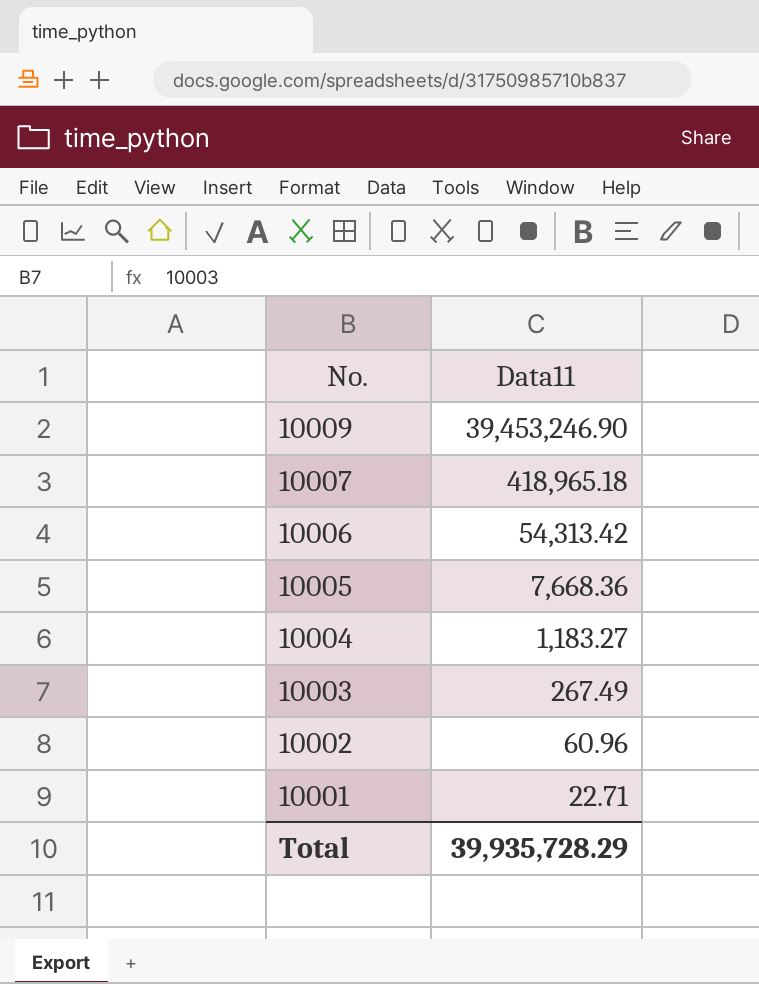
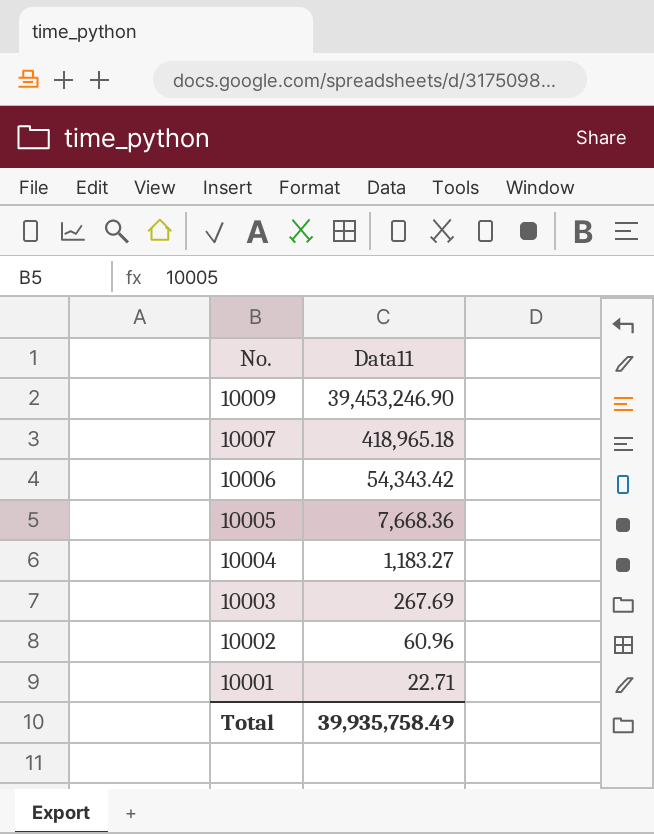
10006 | Data11: 54,313.42 -> 54,343.42
10003 | Data11: 267.49 -> 267.69
Total | Data11: 39,935,728.29 -> 39,935,758.49

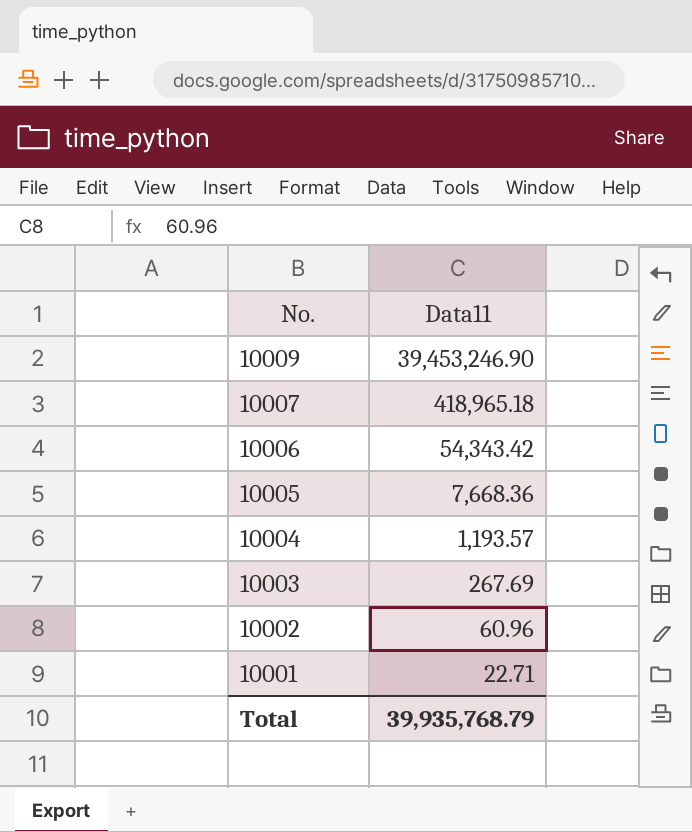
10004 | Data11: 1,183.27 -> 1,193.57
Total | Data11: 39,935,758.49 -> 39,935,768.79

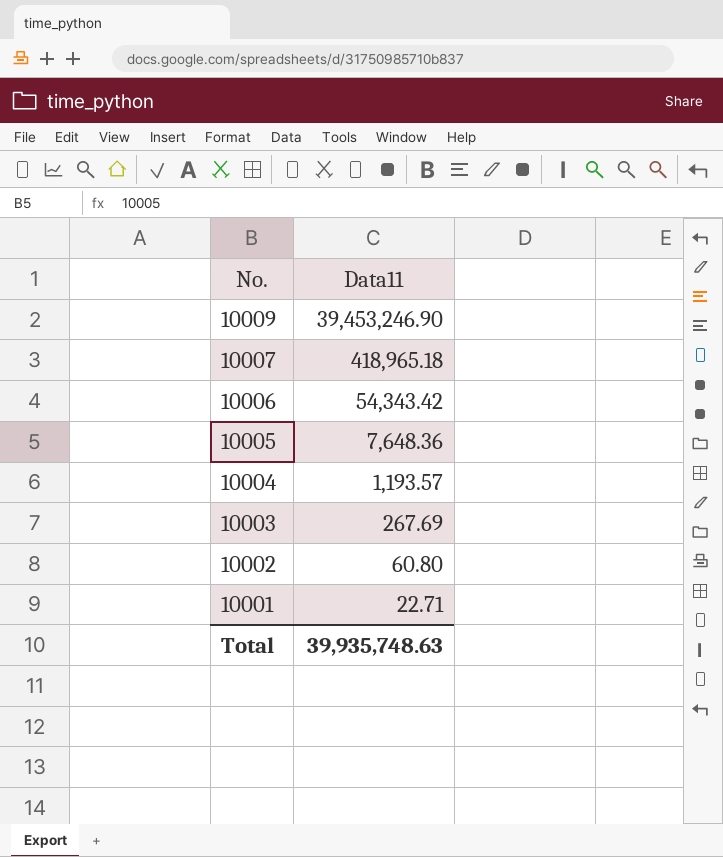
10005 | Data11: 7,668.36 -> 7,648.36
10002 | Data11: 60.96 -> 60.80
Total | Data11: 39,935,768.79 -> 39,935,748.63

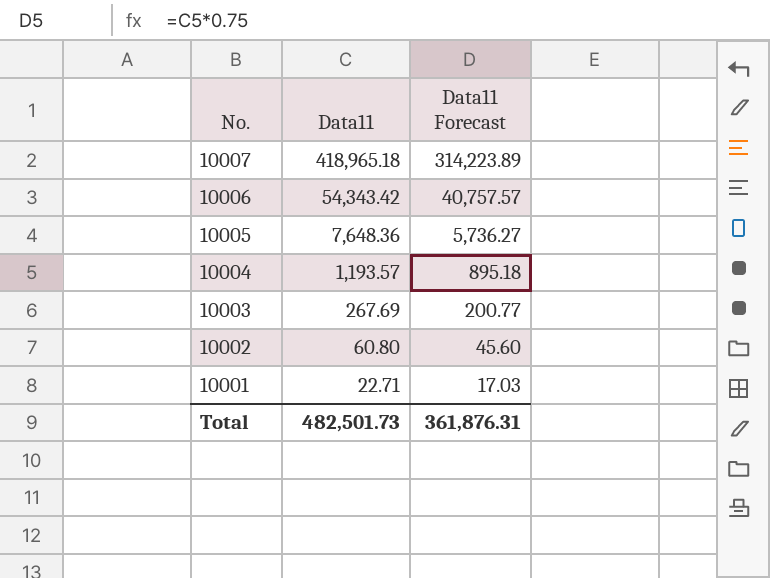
column Data11 Forecast | formula: none -> [Data11] * 0.75
row 10009: 39,453,246.90 -> none
Total | Data11: 39,935,748.63 -> 482,501.73

